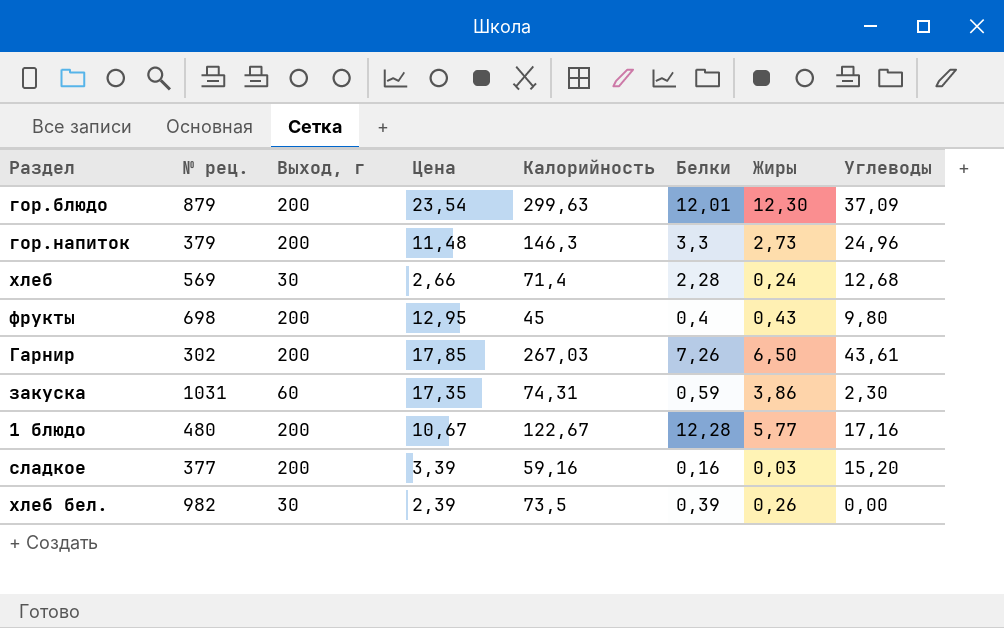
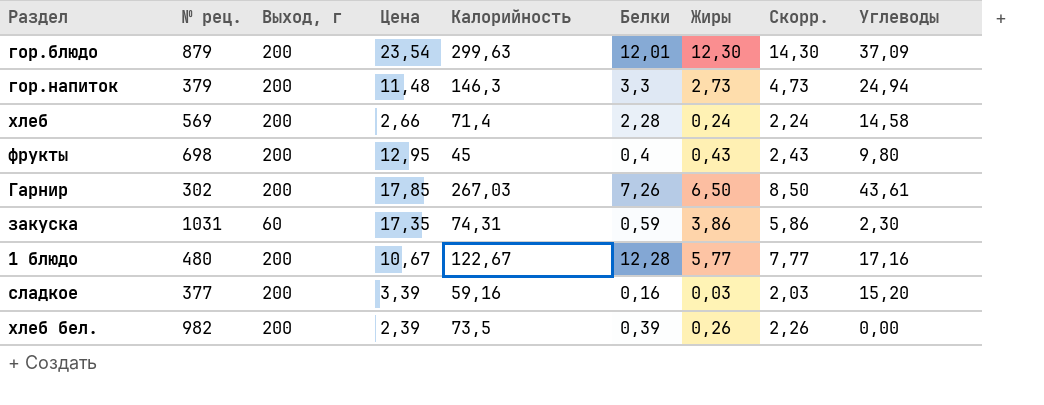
column Скорр. | formula: none -> [Жиры] + 2
гор.напиток | Углеводы: 24,96 -> 24,94
хлеб | Выход, г: 30 -> 200
хлеб | Углеводы: 12,68 -> 14,58
хлеб бел. | Выход, г: 30 -> 200

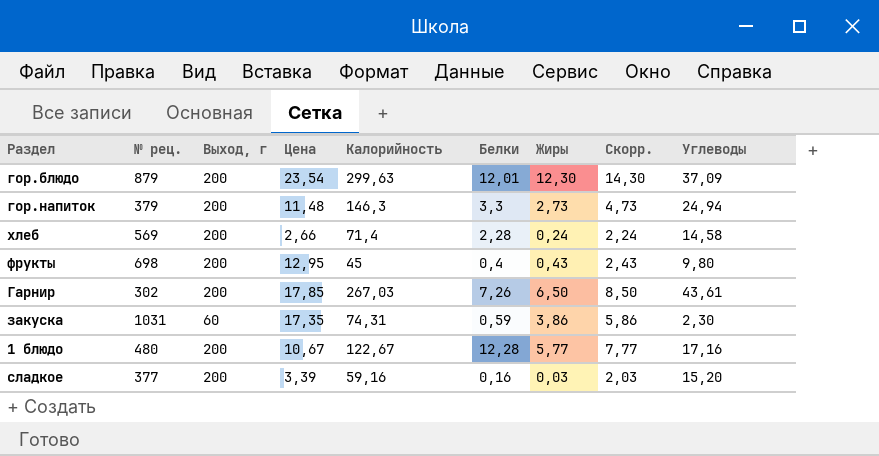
row хлеб бел.: 982 | 200 | 2,39 | 73,5 | 0,39 | 0,26 | 2,26 | 0,00 -> none

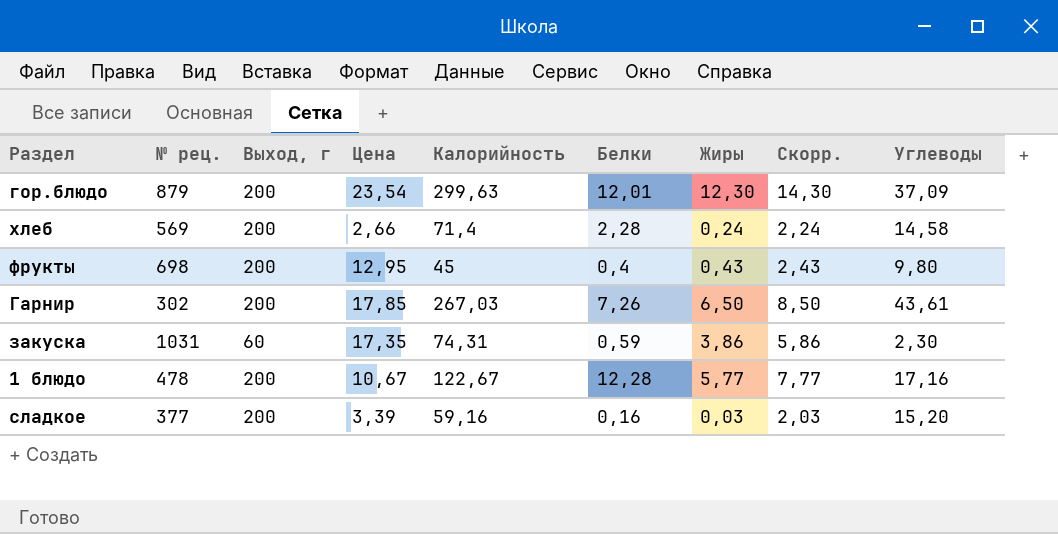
row гор.напиток: 379 | 200 | 11,48 | 146,3 | 3,3 | 2,73 | 4,73 | 24,94 -> none
1 блюдо | № рец.: 480 -> 478

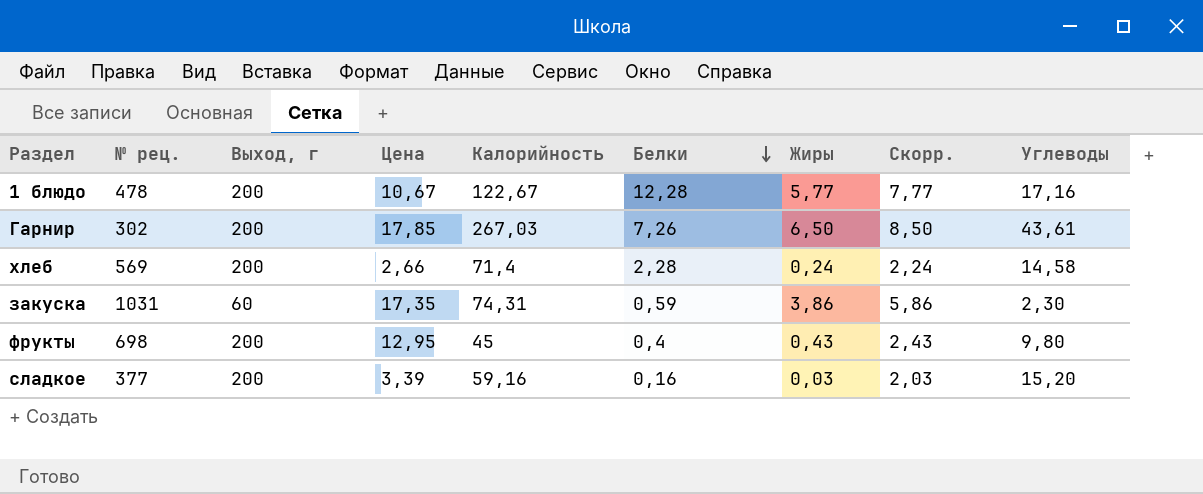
row order: none -> Белки descending
row гор.блюдо: 879 | 200 | 23,54 | 299,63 | 12,01 | 12,30 | 14,30 | 37,09 -> none

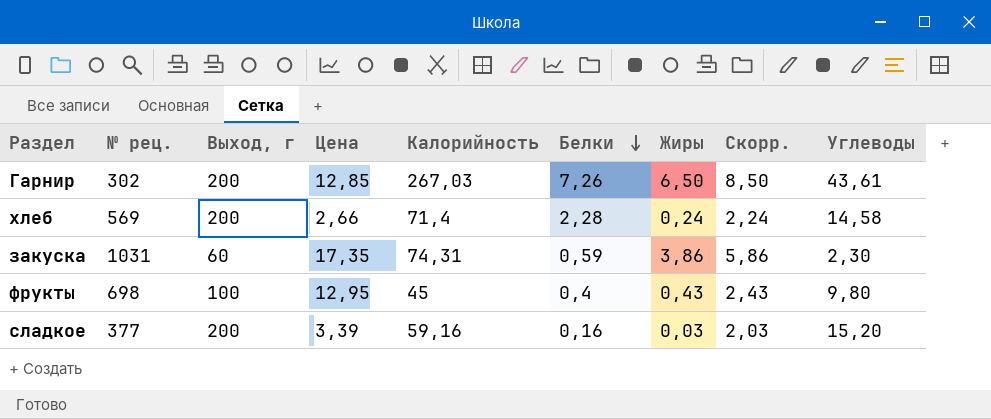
row 1 блюдо: 478 | 200 | 10,67 | 122,67 | 12,28 | 5,77 | 7,77 | 17,16 -> none
Гарнир | Цена: 17,85 -> 12,85
фрукты | Выход, г: 200 -> 100

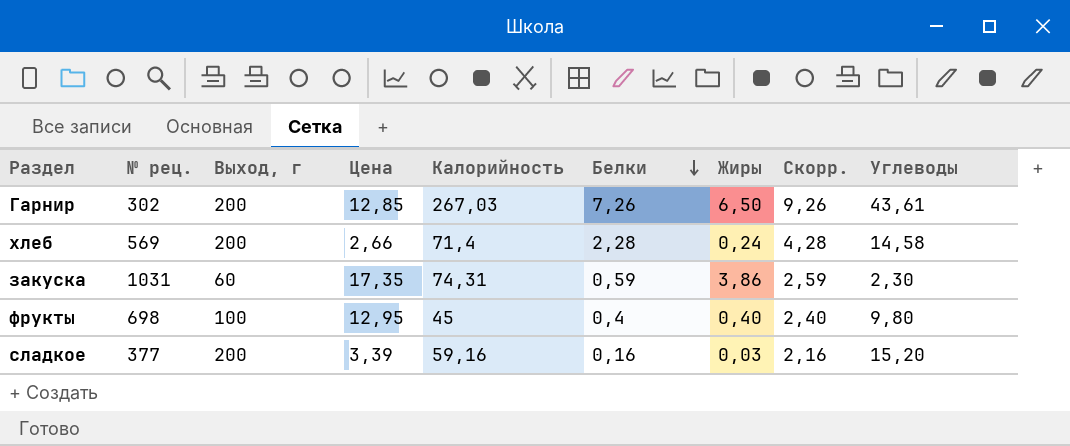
column Скорр. | formula: [Жиры] + 2 -> [Белки] + 2
фрукты | Жиры: 0,43 -> 0,40

